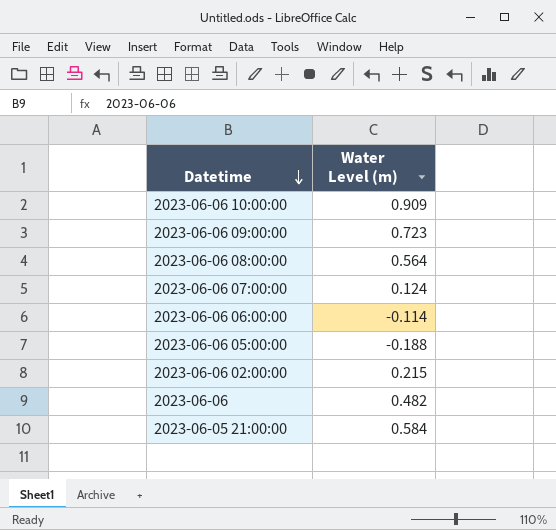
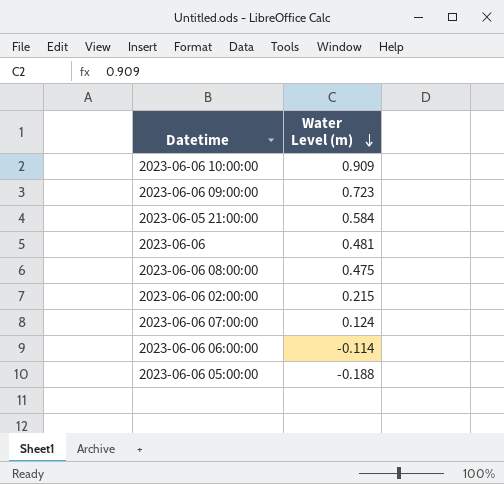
row order: Datetime descending -> Water Level (m) descending
2023-06-06 | Water Level (m): 0.482 -> 0.481
2023-06-06 08:00:00 | Water Level (m): 0.564 -> 0.475

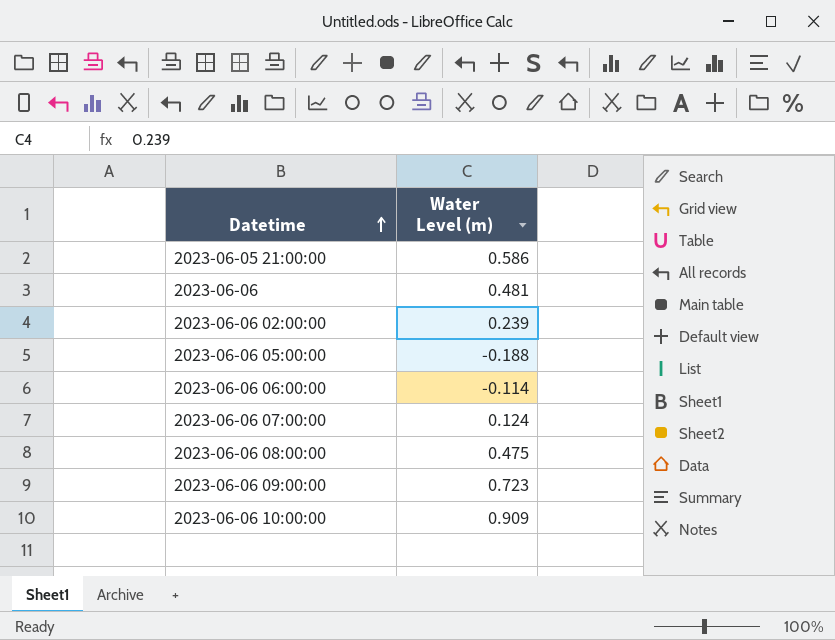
row order: Water Level (m) descending -> Datetime ascending
2023-06-05 21:00:00 | Water Level (m): 0.584 -> 0.586
2023-06-06 02:00:00 | Water Level (m): 0.215 -> 0.239

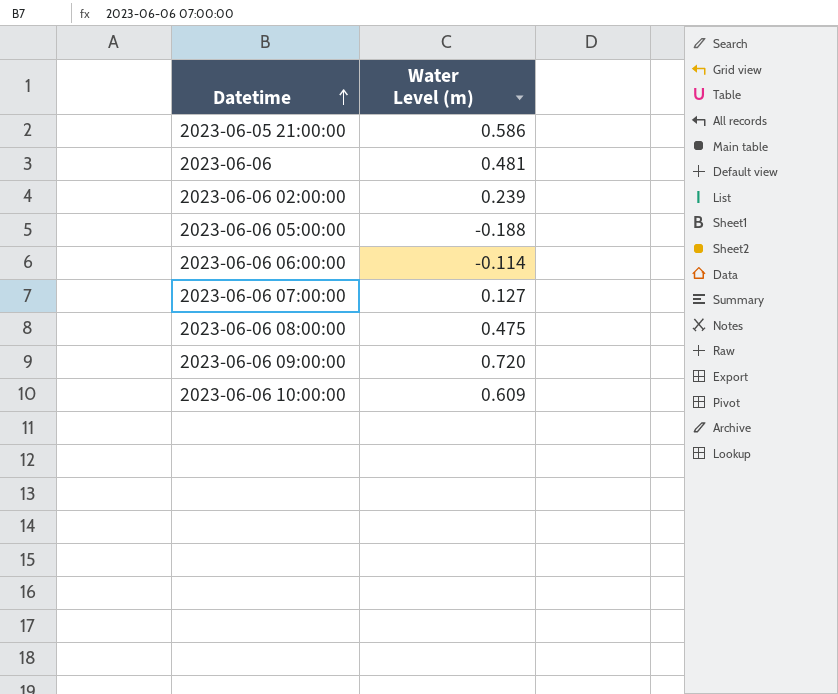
2023-06-06 07:00:00 | Water Level (m): 0.124 -> 0.127
2023-06-06 09:00:00 | Water Level (m): 0.723 -> 0.720
2023-06-06 10:00:00 | Water Level (m): 0.909 -> 0.609

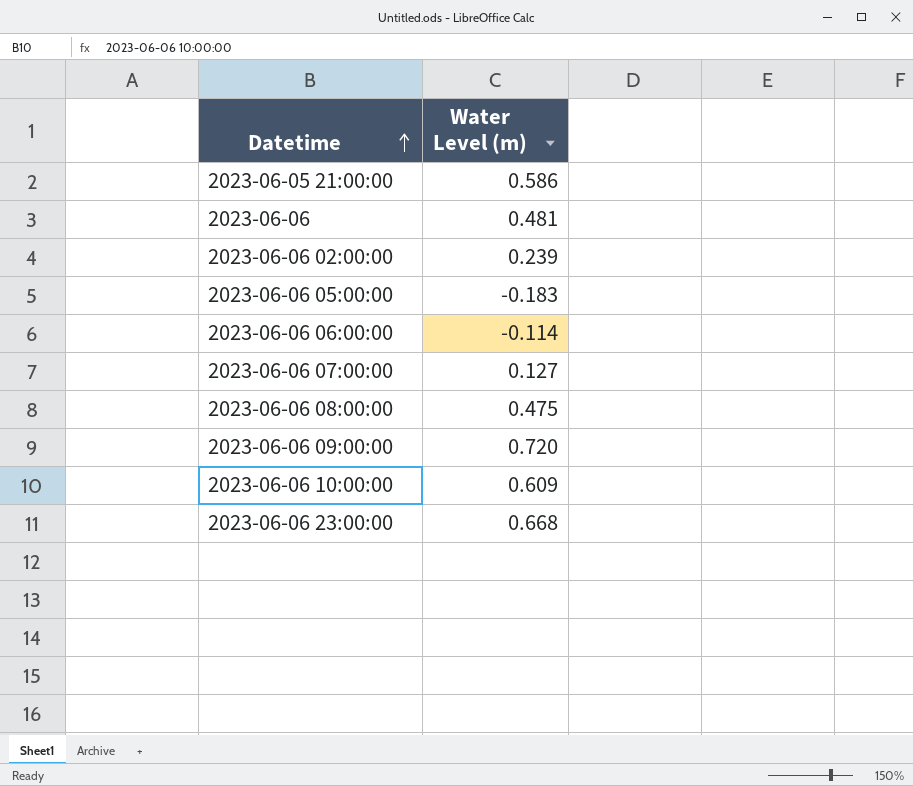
2023-06-06 05:00:00 | Water Level (m): -0.188 -> -0.183
row 2023-06-06 23:00:00: none -> 0.668

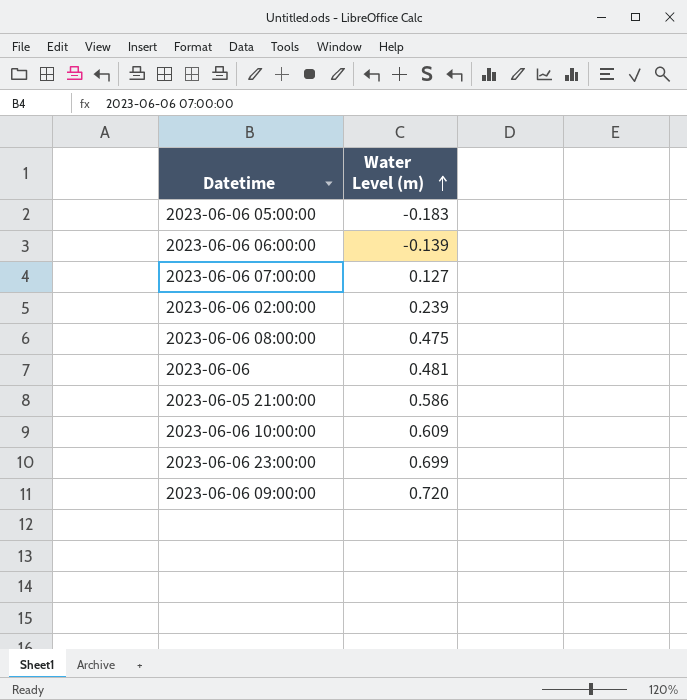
row order: Datetime ascending -> Water Level (m) ascending
2023-06-06 06:00:00 | Water Level (m): -0.114 -> -0.139
2023-06-06 23:00:00 | Water Level (m): 0.668 -> 0.699

